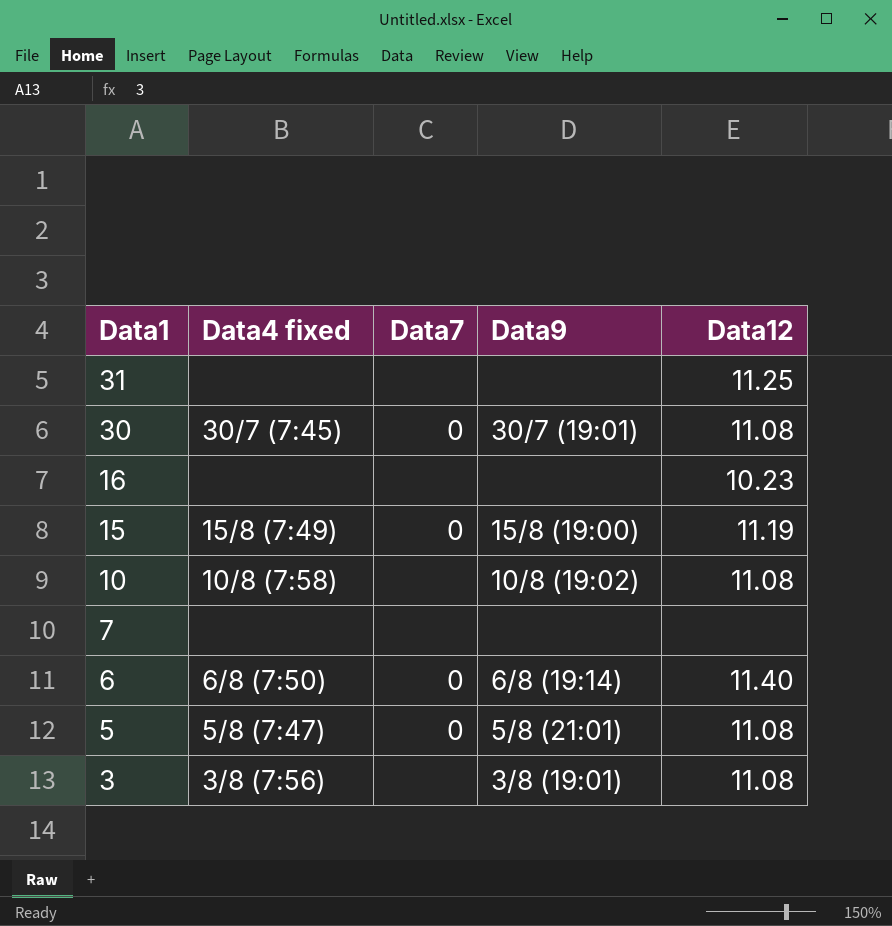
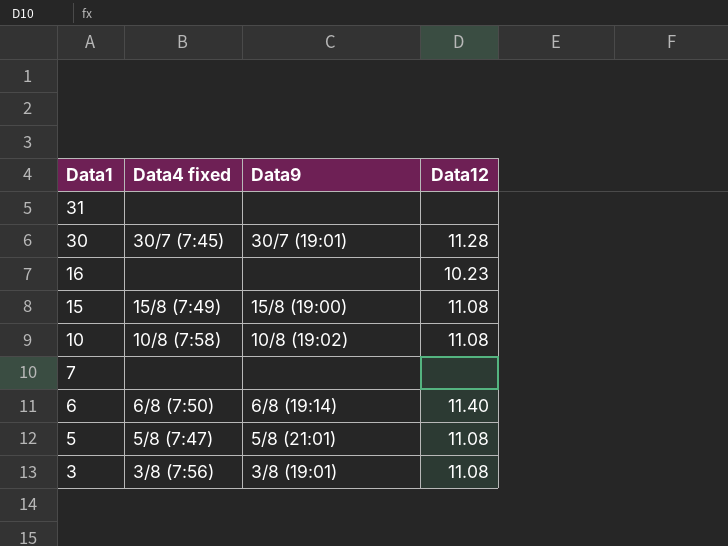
column Data7 | position: 3 -> none
31 | Data12: 11.25 -> none
30 | Data12: 11.08 -> 11.28
15 | Data12: 11.19 -> 11.08

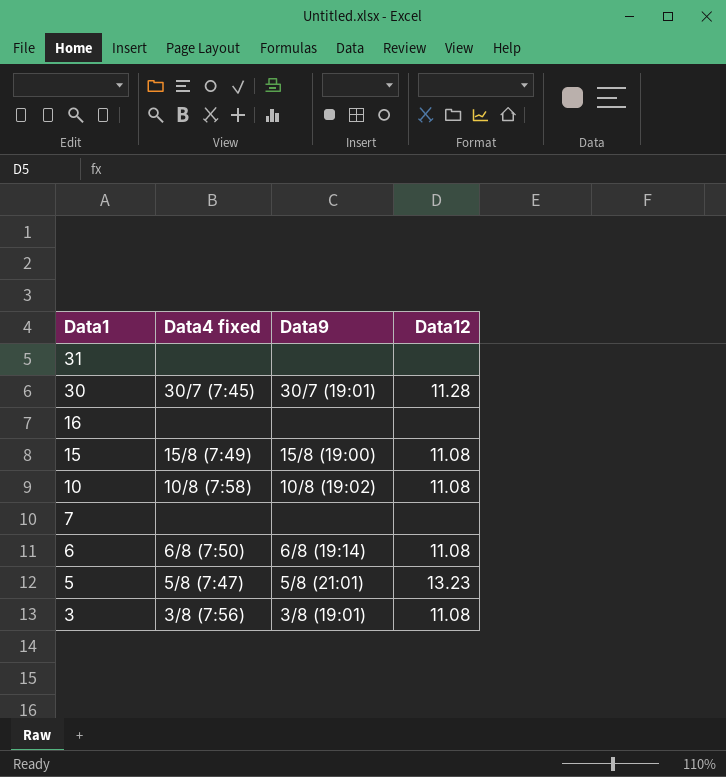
16 | Data12: 10.23 -> none
6 | Data12: 11.40 -> 11.08
5 | Data12: 11.08 -> 13.23

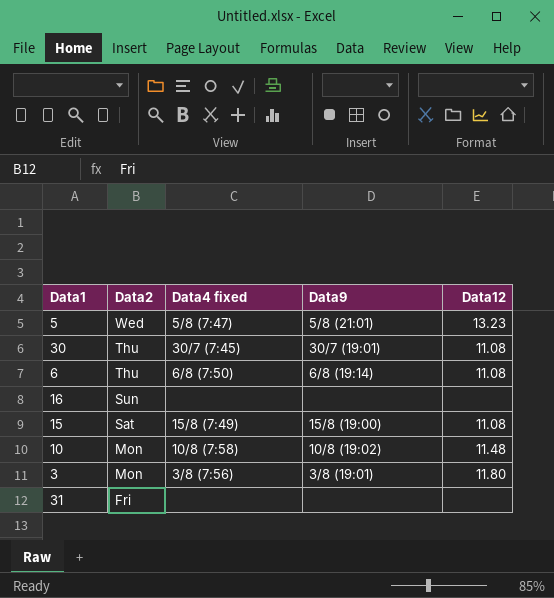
row order: Data1 descending -> Data2 descending
column Data2 | position: none -> 2
row 7: none | none | none -> none
30 | Data12: 11.28 -> 11.08
10 | Data12: 11.08 -> 11.48
3 | Data12: 11.08 -> 11.80

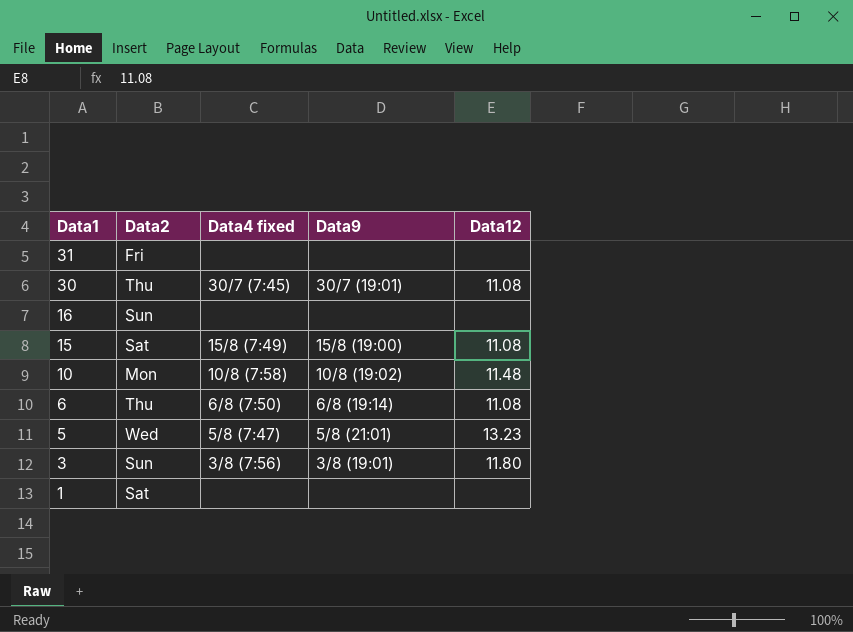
row order: Data2 descending -> Data1 descending
3 | Data2: Mon -> Sun
row 1: none -> Sat | none | none | none

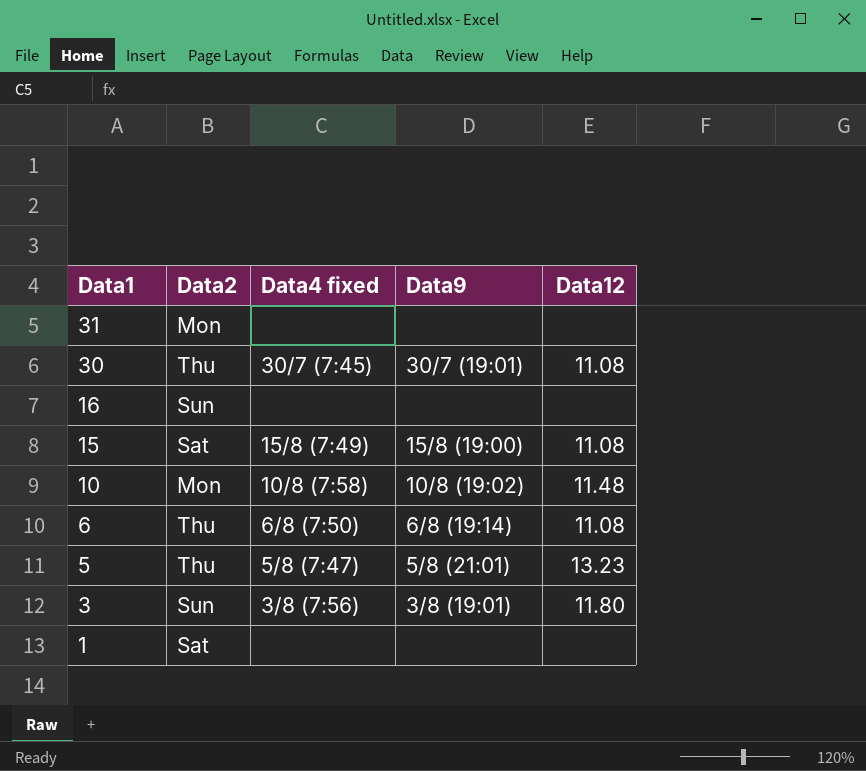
31 | Data2: Fri -> Mon
5 | Data2: Wed -> Thu

